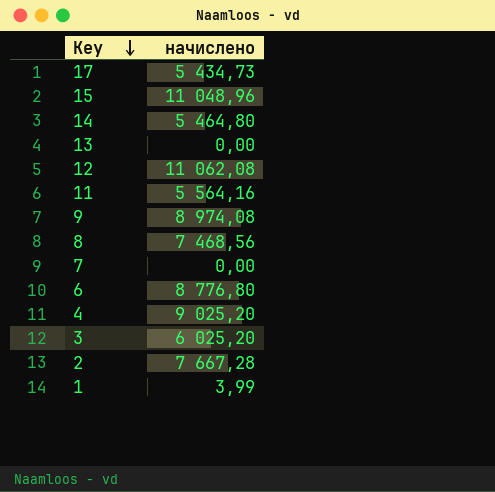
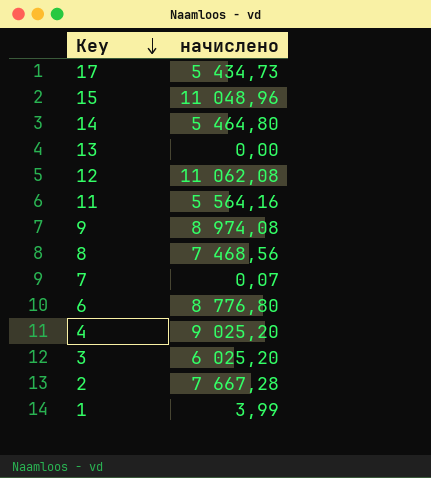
7 | начислено: 0,00 -> 0,07

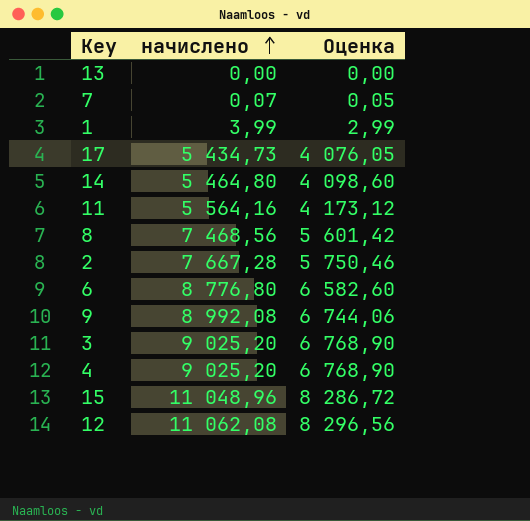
row order: Key descending -> начислено ascending
column Оценка | formula: none -> [начислено] * 0,75
9 | начислено: 8 974,08 -> 8 992,08
3 | начислено: 6 025,20 -> 9 025,20

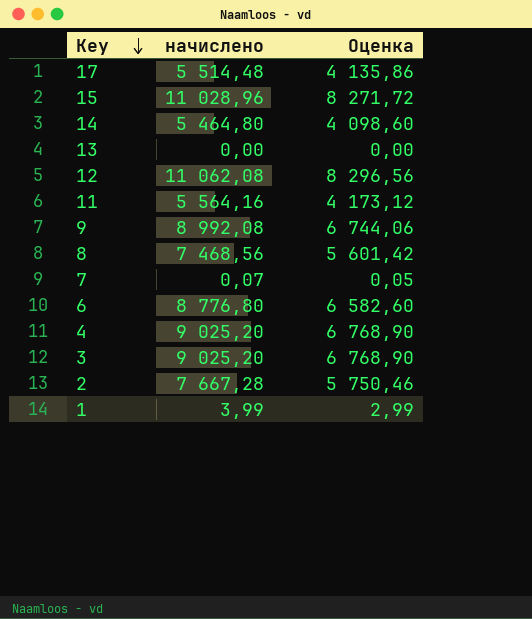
row order: начислено ascending -> Key descending
17 | начислено: 5 434,73 -> 5 514,48
17 | Оценка: 4 076,05 -> 4 135,86
15 | начислено: 11 048,96 -> 11 028,96
15 | Оценка: 8 286,72 -> 8 271,72

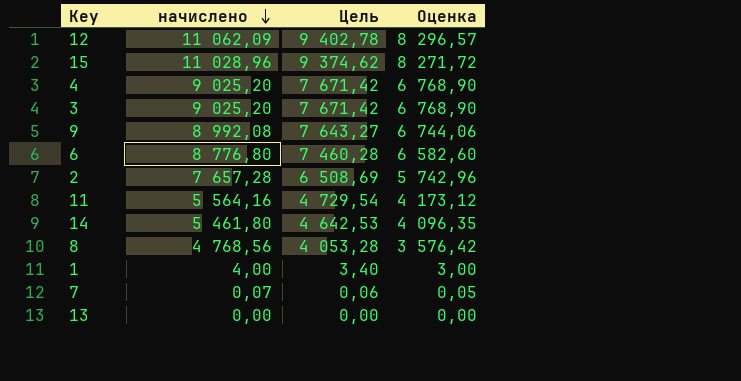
row order: Key descending -> начислено descending
column Цель | formula: none -> [начислено] * 0,85
row 17: 5 514,48 | 4 135,86 -> none
12 | начислено: 11 062,08 -> 11 062,09
12 | Оценка: 8 296,56 -> 8 296,57
2 | начислено: 7 667,28 -> 7 657,28
2 | Оценка: 5 750,46 -> 5 742,96
14 | начислено: 5 464,80 -> 5 461,80
14 | Оценка: 4 098,60 -> 4 096,35
8 | начислено: 7 468,56 -> 4 768,56
8 | Оценка: 5 601,42 -> 3 576,42
1 | начислено: 3,99 -> 4,00
1 | Оценка: 2,99 -> 3,00

